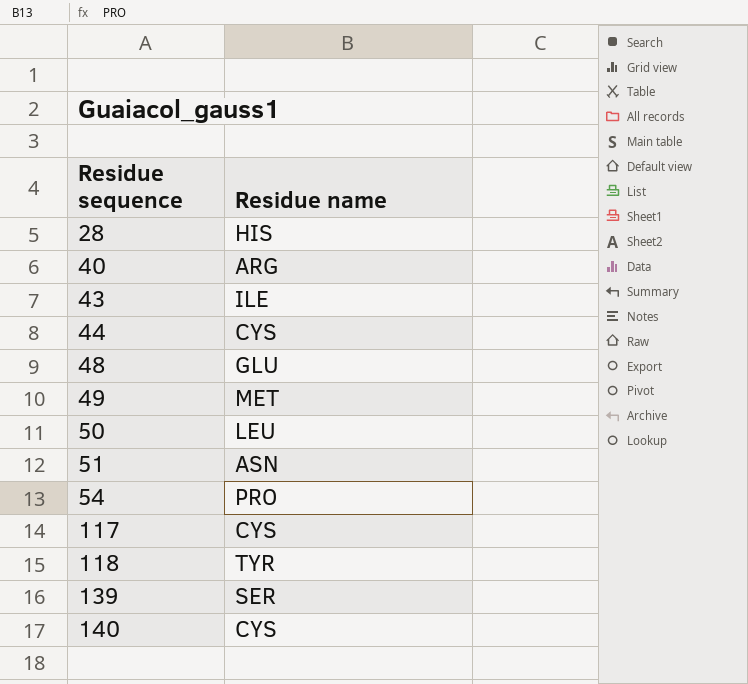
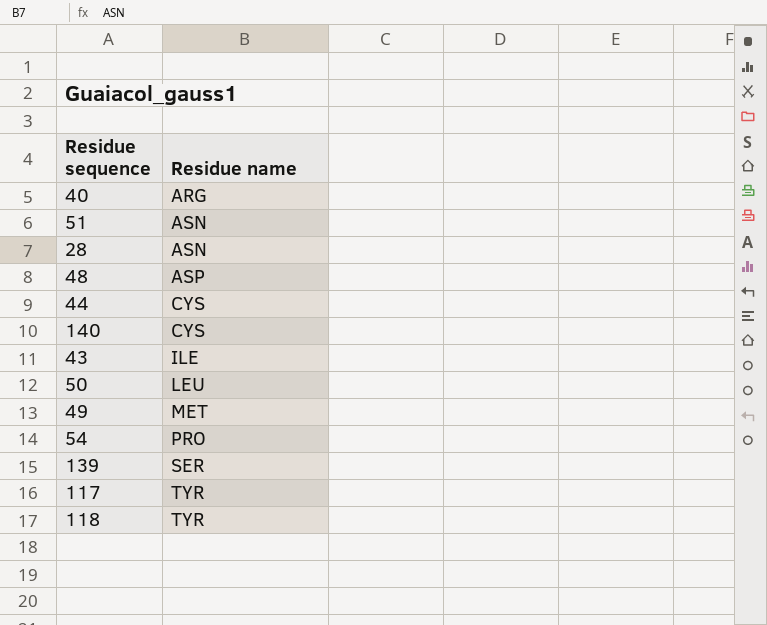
row order: Residue sequence ascending -> Residue name ascending
28 | Residue name: HIS -> ASN
48 | Residue name: GLU -> ASP
117 | Residue name: CYS -> TYR

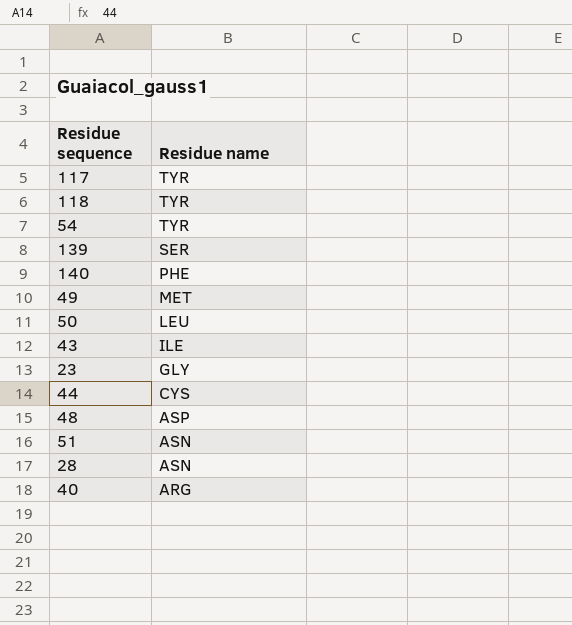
row order: Residue name ascending -> Residue name descending
54 | Residue name: PRO -> TYR
140 | Residue name: CYS -> PHE
row 23: none -> GLY

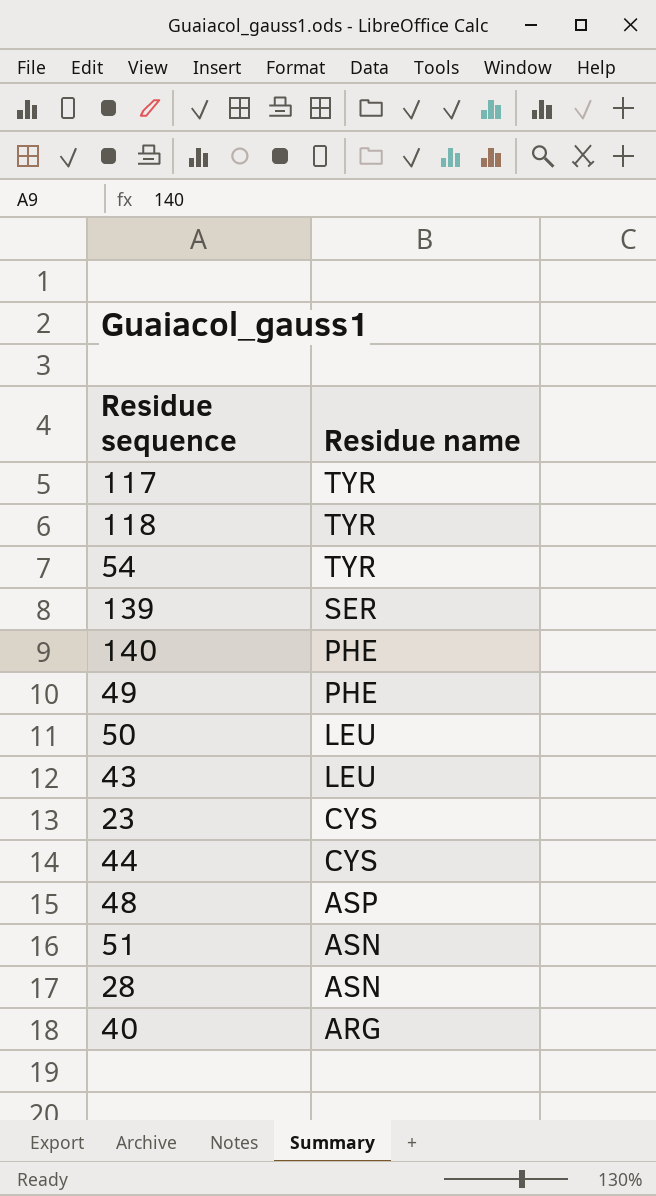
49 | Residue name: MET -> PHE
43 | Residue name: ILE -> LEU
23 | Residue name: GLY -> CYS

